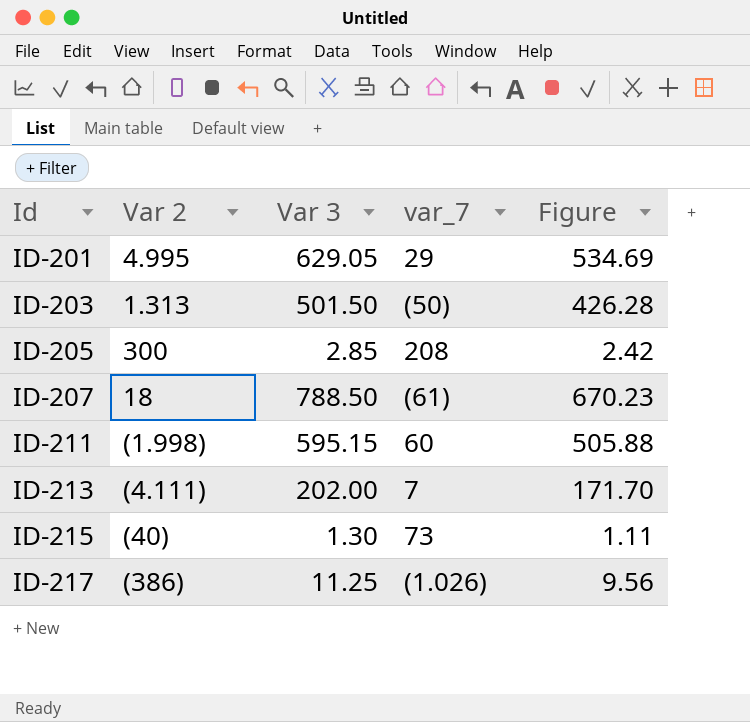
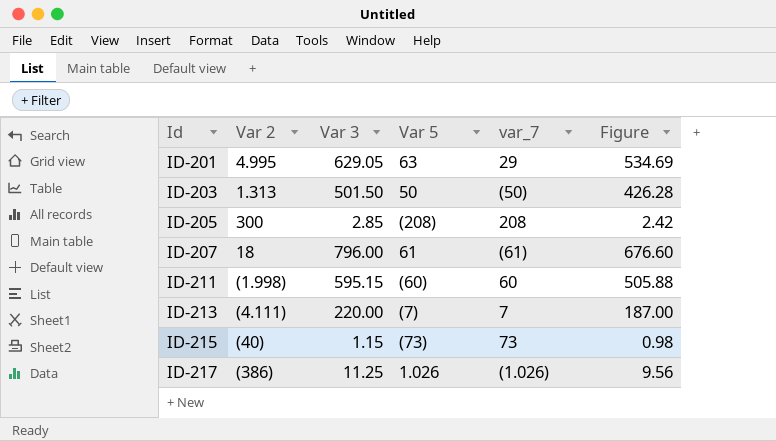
column Var 5 | position: none -> 4
ID-207 | Var 3: 788.50 -> 796.00
ID-207 | Figure: 670.23 -> 676.60
ID-213 | Var 3: 202.00 -> 220.00
ID-213 | Figure: 171.70 -> 187.00
ID-215 | Var 3: 1.30 -> 1.15
ID-215 | Figure: 1.11 -> 0.98

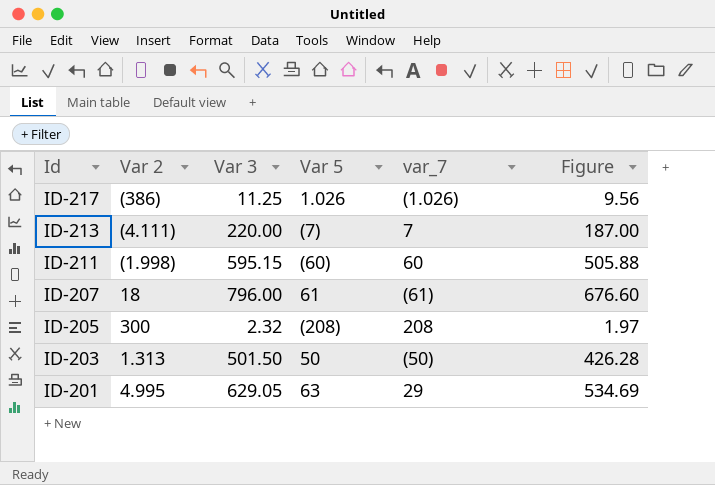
row order: Id ascending -> Id descending
row ID-215: (40) | 1.15 | (73) | 73 | 0.98 -> none
ID-205 | Var 3: 2.85 -> 2.32
ID-205 | Figure: 2.42 -> 1.97

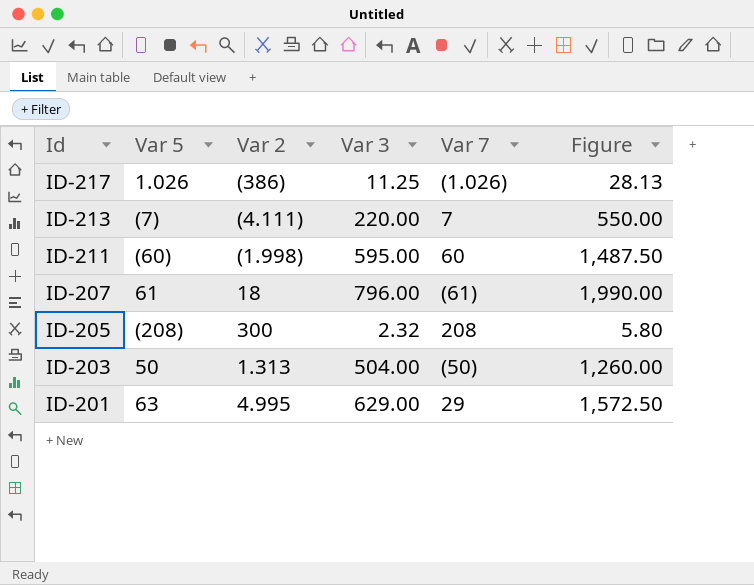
column Var 5 | position: 4 -> 2
column name: var_7 -> Var 7
column Figure | formula: [Var 3] * 0.85 -> [Var 3] * 2.5
ID-211 | Var 3: 595.15 -> 595.00
ID-203 | Var 3: 501.50 -> 504.00
ID-201 | Var 3: 629.05 -> 629.00

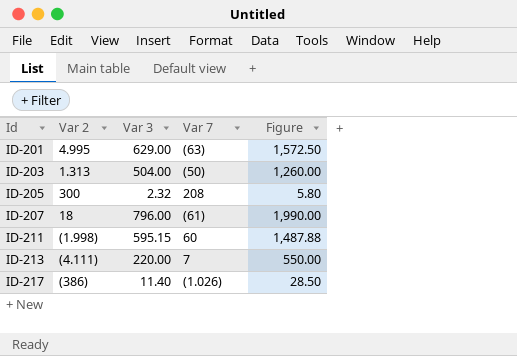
row order: Id descending -> Id ascending
column Var 5 | position: 2 -> none
ID-201 | Var 7: 29 -> (63)
ID-211 | Var 3: 595.00 -> 595.15
ID-211 | Figure: 1,487.50 -> 1,487.88
ID-217 | Var 3: 11.25 -> 11.40
ID-217 | Figure: 28.13 -> 28.50

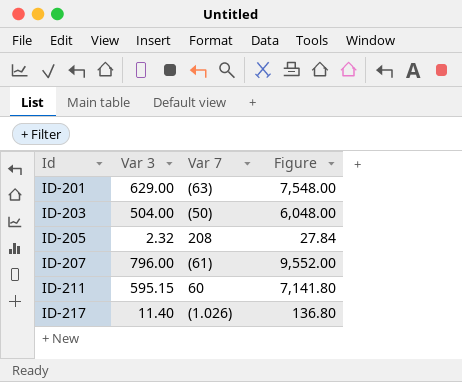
column Var 2 | position: 2 -> none
column Figure | formula: [Var 3] * 2.5 -> [Var 3] * 12
row ID-213: (4.111) | 220.00 | 7 | 550.00 -> none

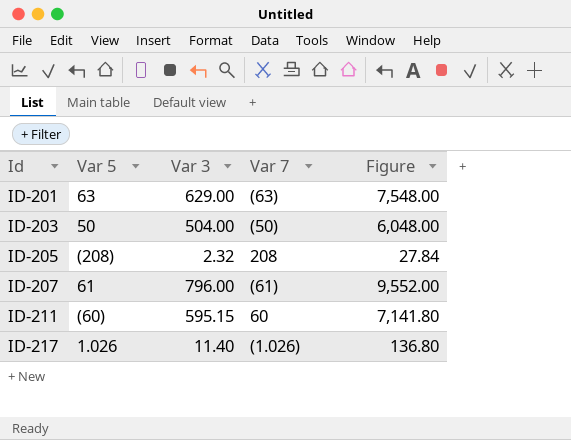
column Var 5 | position: none -> 2

